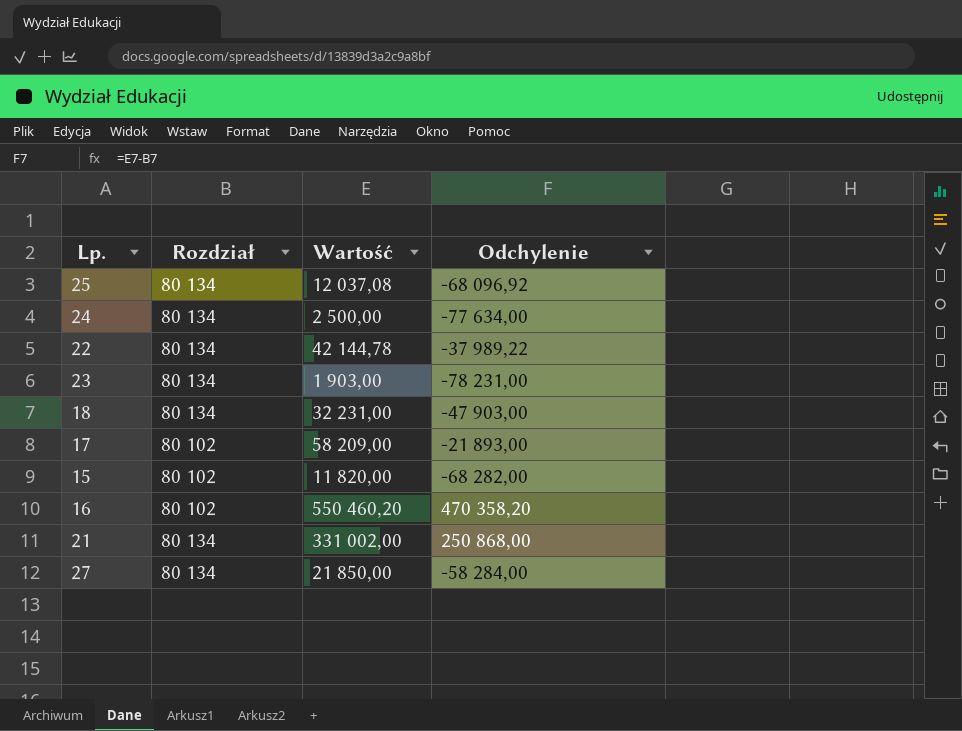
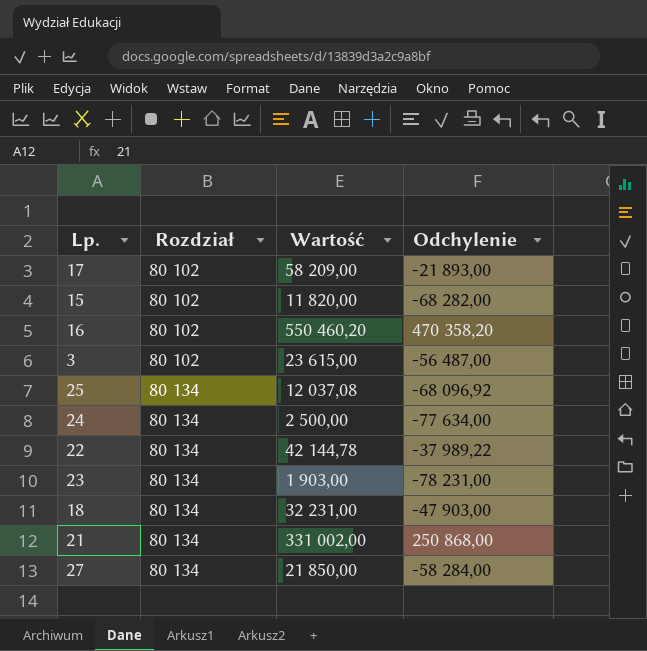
row order: none -> Rozdział ascending
row 3: none -> 80 102 | 23 615,00 | -56 487,00

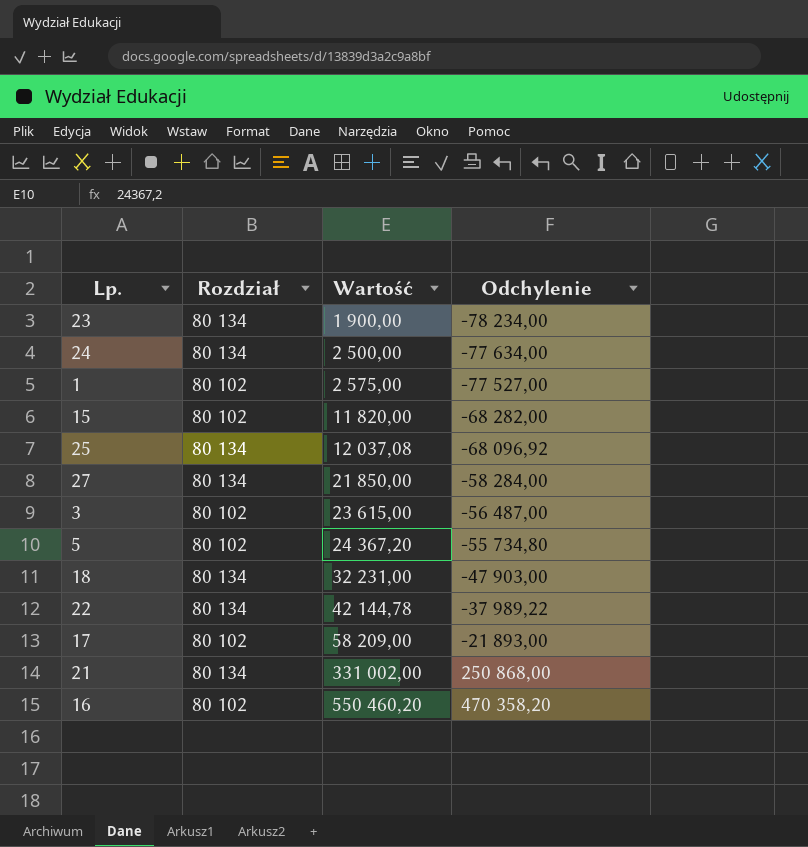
row order: Rozdział ascending -> Wartość ascending
23 | Wartość: 1 903,00 -> 1 900,00
23 | Odchylenie: -78 231,00 -> -78 234,00
row 1: none -> 80 102 | 2 575,00 | -77 527,00
row 5: none -> 80 102 | 24 367,20 | -55 734,80

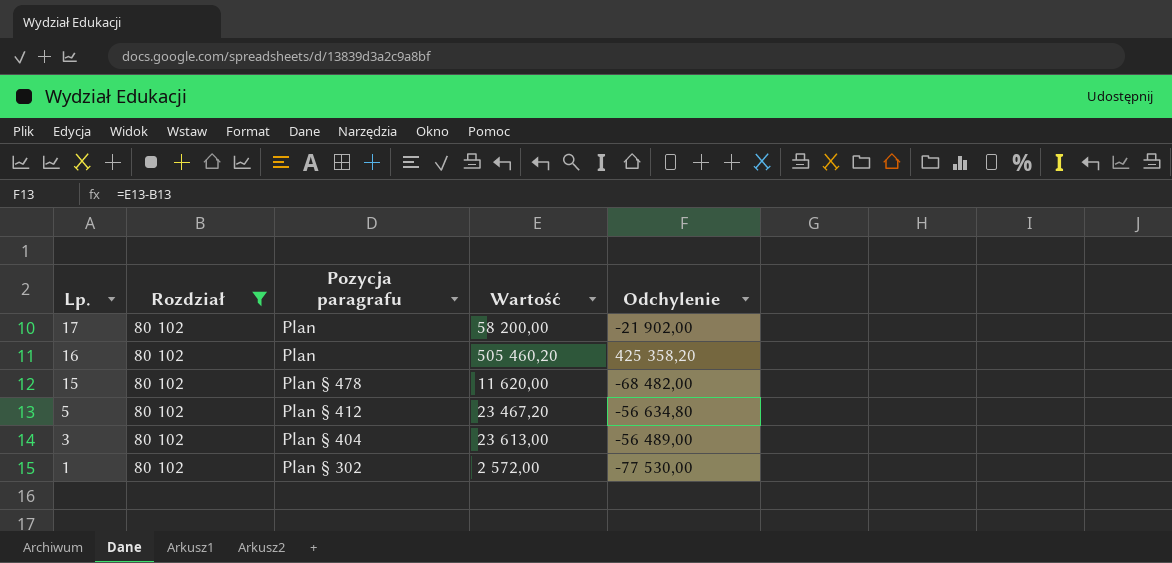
filter: none -> Rozdział = 80 102
row order: Wartość ascending -> Lp. descending
column Pozycja paragrafu | position: none -> 3
17 | Wartość: 58 209,00 -> 58 200,00
17 | Odchylenie: -21 893,00 -> -21 902,00
16 | Wartość: 550 460,20 -> 505 460,20
16 | Odchylenie: 470 358,20 -> 425 358,20
15 | Wartość: 11 820,00 -> 11 620,00
15 | Odchylenie: -68 282,00 -> -68 482,00
5 | Wartość: 24 367,20 -> 23 467,20
5 | Odchylenie: -55 734,80 -> -56 634,80
3 | Wartość: 23 615,00 -> 23 613,00
3 | Odchylenie: -56 487,00 -> -56 489,00
1 | Wartość: 2 575,00 -> 2 572,00
1 | Odchylenie: -77 527,00 -> -77 530,00

